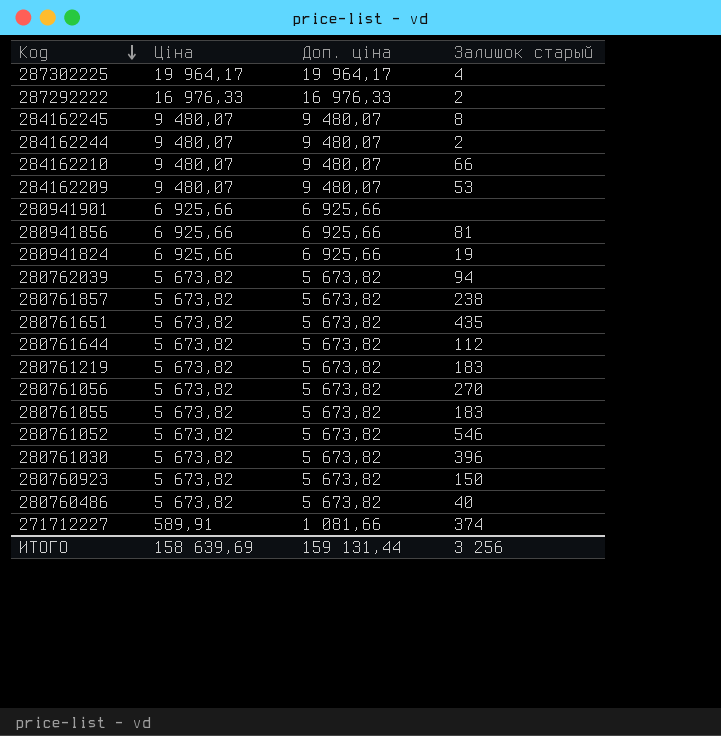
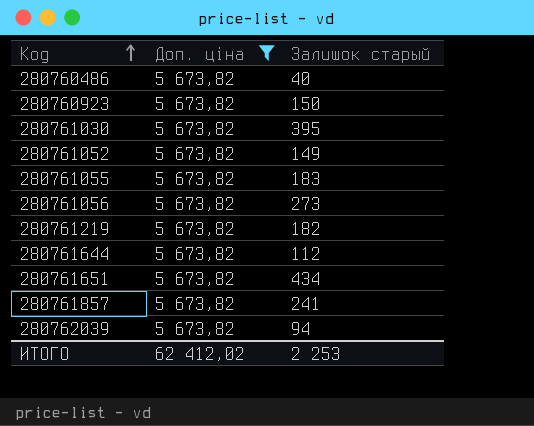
filter: none -> Доп. ціна = 5 673,82
row order: Код descending -> Код ascending
column Ціна | position: 2 -> none
280761030 | Залишок старый: 396 -> 395
280761052 | Залишок старый: 546 -> 149
280761056 | Залишок старый: 270 -> 273
280761219 | Залишок старый: 183 -> 182
280761651 | Залишок старый: 435 -> 434
280761857 | Залишок старый: 238 -> 241
ИТОГО | Доп. ціна: 159 131,44 -> 62 412,02
ИТОГО | Залишок старый: 3 256 -> 2 253

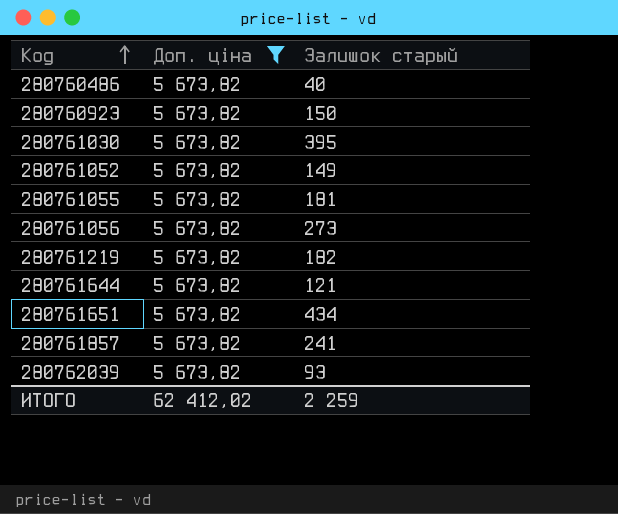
280761055 | Залишок старый: 183 -> 181
280761644 | Залишок старый: 112 -> 121
280762039 | Залишок старый: 94 -> 93
ИТОГО | Залишок старый: 2 253 -> 2 259

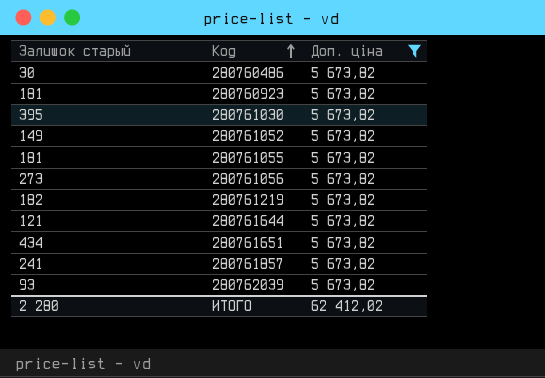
column Залишок старый | position: 3 -> 1
280760486 | Залишок старый: 40 -> 30
280760923 | Залишок старый: 150 -> 181
ИТОГО | Залишок старый: 2 259 -> 2 280

